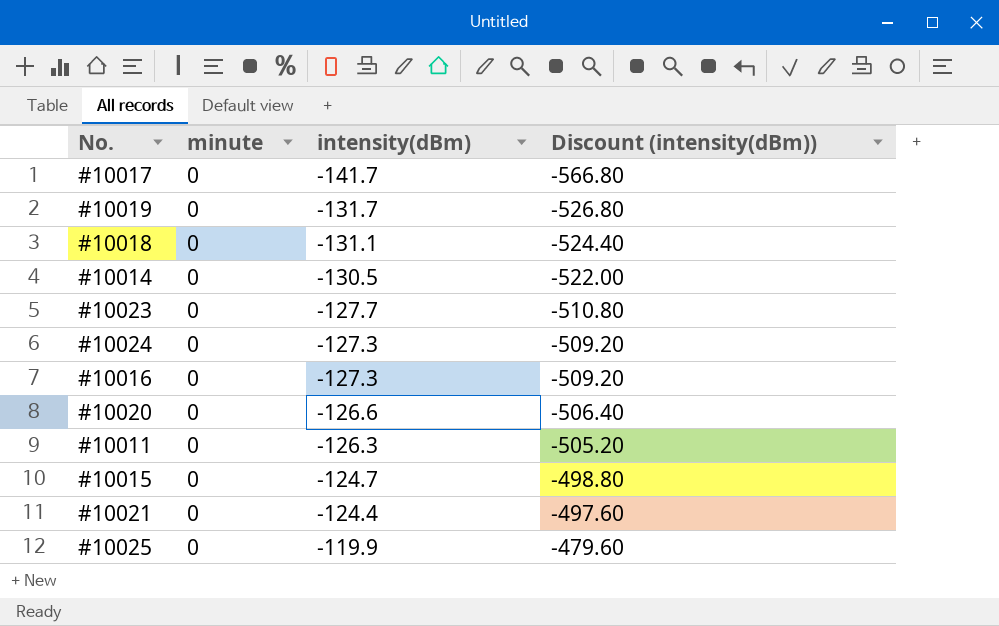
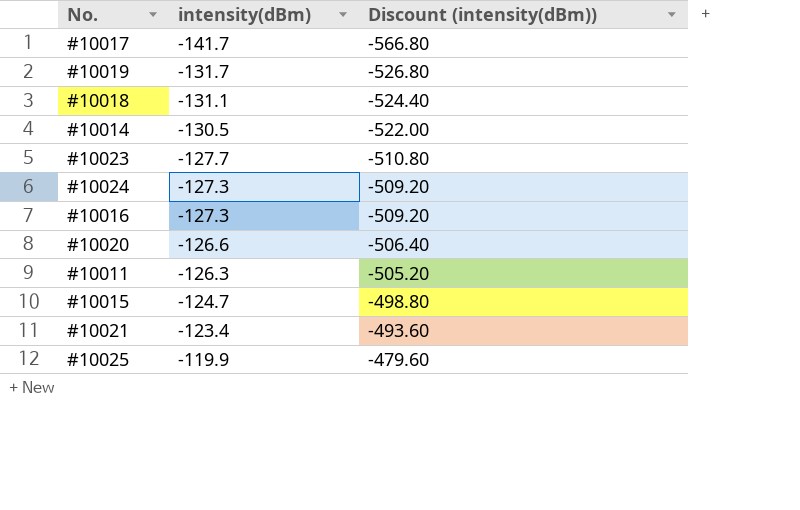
column minute | position: 2 -> none
#10021 | intensity(dBm): -124.4 -> -123.4
#10021 | Discount (intensity(dBm)): -497.60 -> -493.60

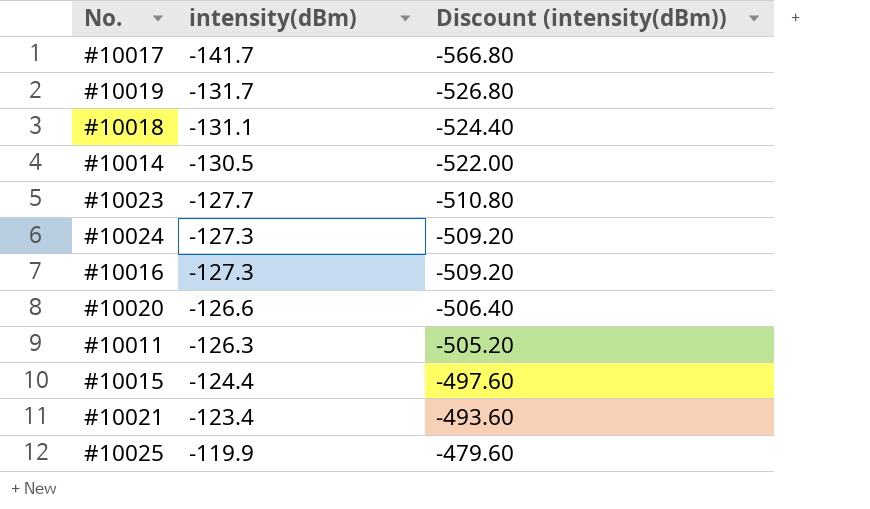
#10015 | intensity(dBm): -124.7 -> -124.4
#10015 | Discount (intensity(dBm)): -498.80 -> -497.60

